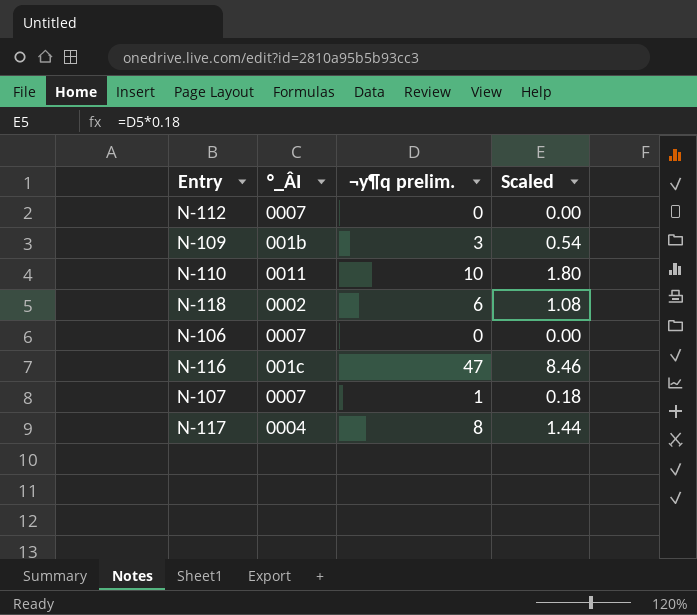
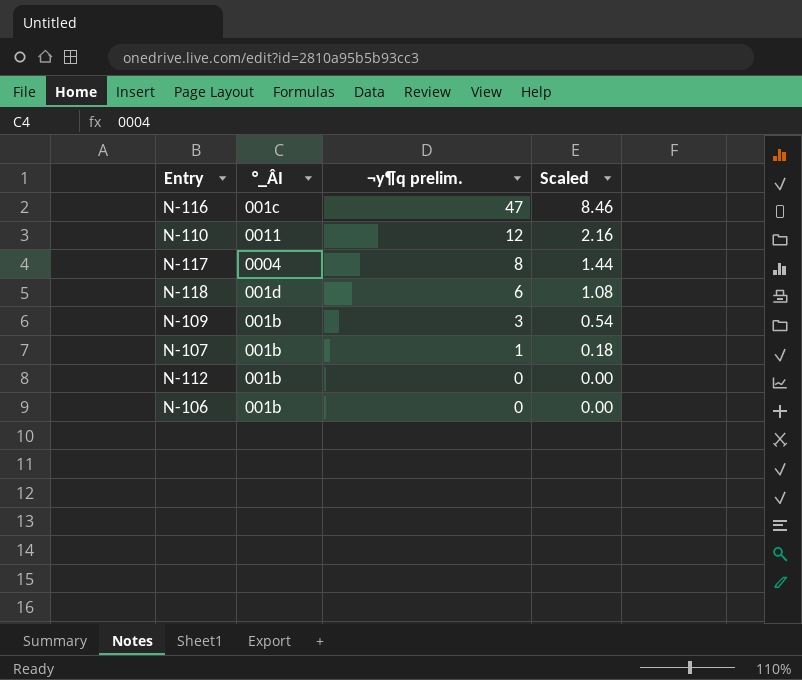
row order: none -> ¬y¶q prelim. descending
N-110 | ¬y¶q prelim.: 10 -> 12
N-110 | Scaled: 1.80 -> 2.16
N-118 | °_ÂI: 0002 -> 001d
N-107 | °_ÂI: 0007 -> 001b
N-112 | °_ÂI: 0007 -> 001b
N-106 | °_ÂI: 0007 -> 001b

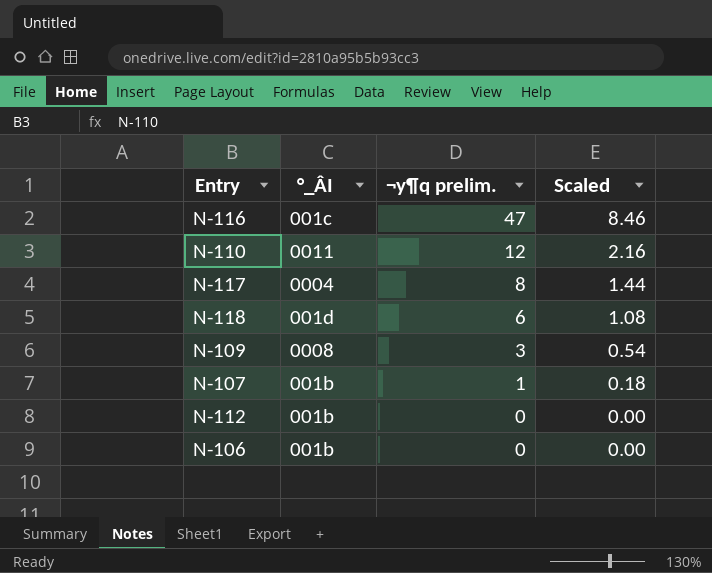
N-109 | °_ÂI: 001b -> 0008

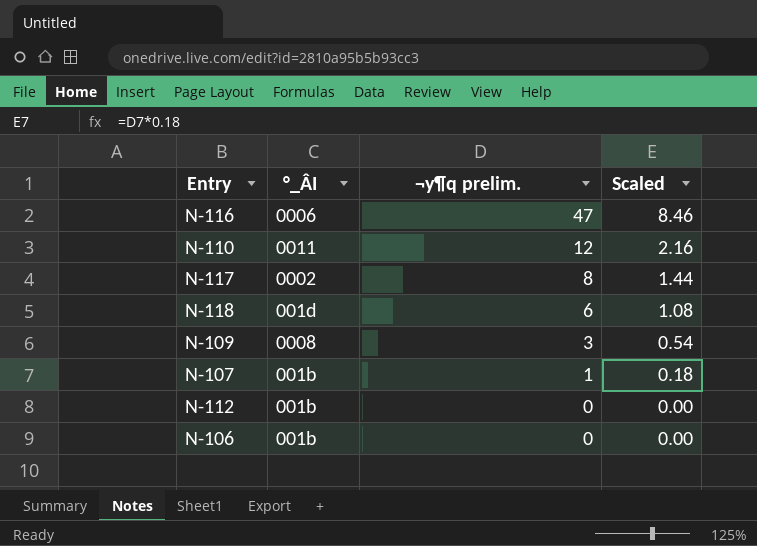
N-116 | °_ÂI: 001c -> 0006
N-117 | °_ÂI: 0004 -> 0002

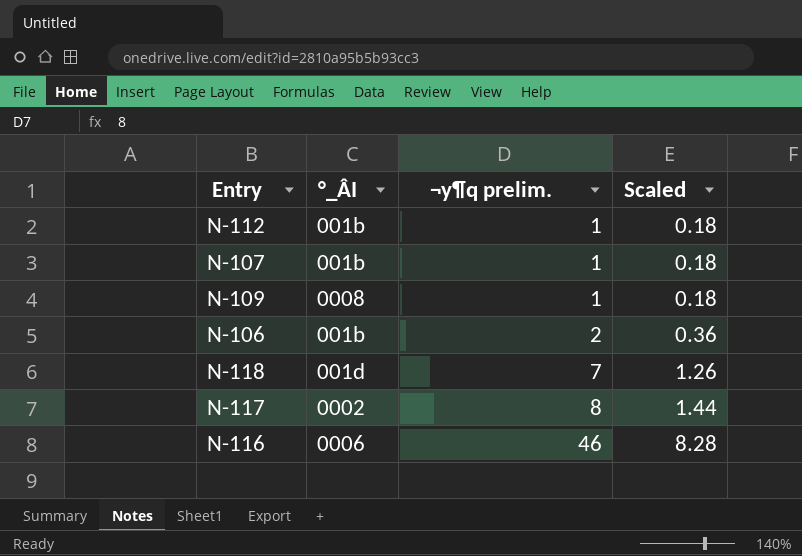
row order: ¬y¶q prelim. descending -> ¬y¶q prelim. ascending
row N-110: 0011 | 12 | 2.16 -> none
N-112 | ¬y¶q prelim.: 0 -> 1
N-112 | Scaled: 0.00 -> 0.18
N-109 | ¬y¶q prelim.: 3 -> 1
N-109 | Scaled: 0.54 -> 0.18
N-106 | ¬y¶q prelim.: 0 -> 2
N-106 | Scaled: 0.00 -> 0.36
N-118 | ¬y¶q prelim.: 6 -> 7
N-118 | Scaled: 1.08 -> 1.26
N-116 | ¬y¶q prelim.: 47 -> 46
N-116 | Scaled: 8.46 -> 8.28

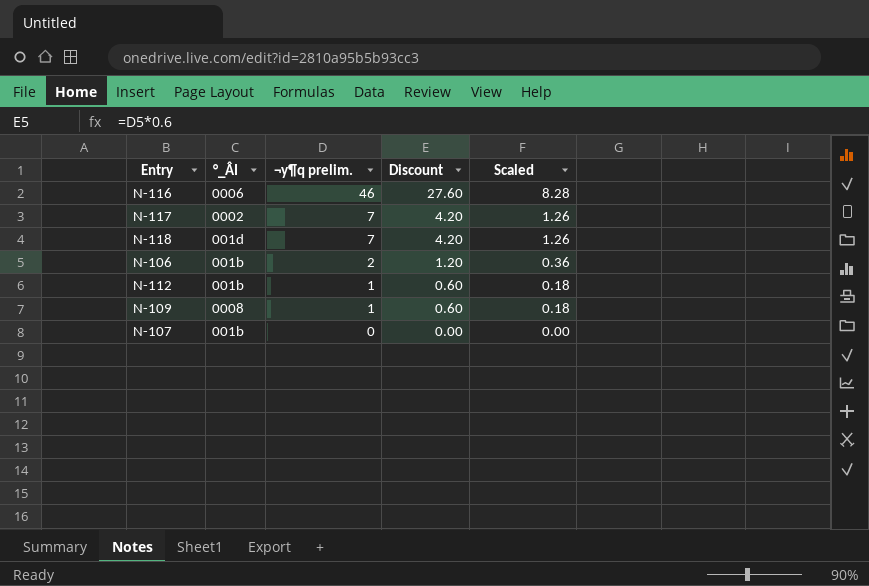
row order: ¬y¶q prelim. ascending -> ¬y¶q prelim. descending
column Discount | formula: none -> [¬y¶q prelim.] * 0.6
N-117 | ¬y¶q prelim.: 8 -> 7
N-117 | Scaled: 1.44 -> 1.26
N-107 | ¬y¶q prelim.: 1 -> 0
N-107 | Scaled: 0.18 -> 0.00

